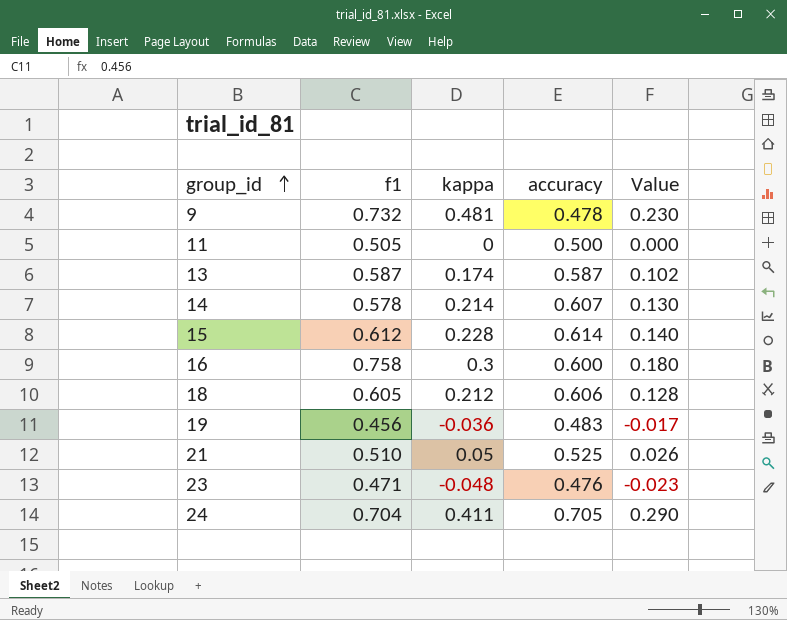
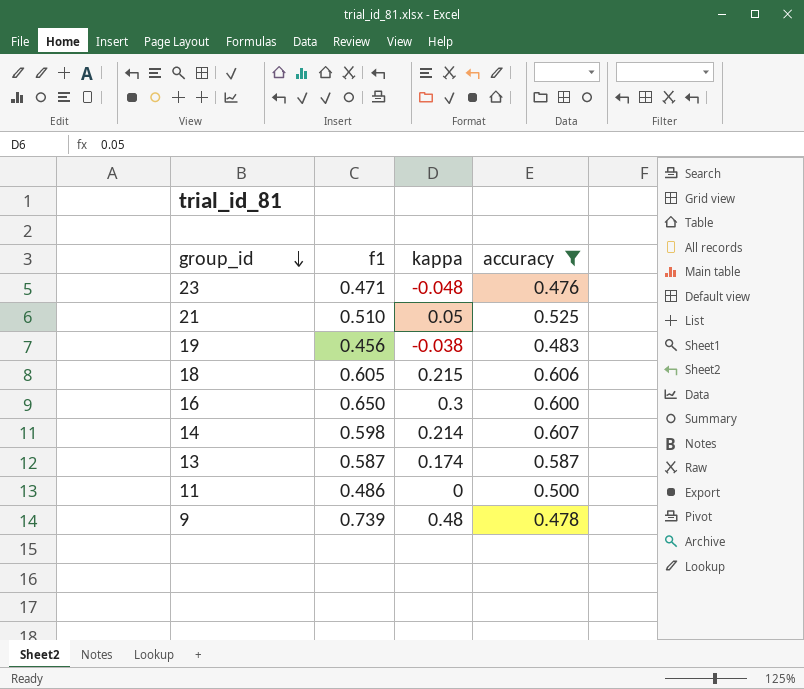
filter: none -> accuracy <= 0.607
row order: group_id ascending -> group_id descending
column Value | formula: [kappa] * [accuracy] -> none
19 | kappa: -0.036 -> -0.038
18 | kappa: 0.212 -> 0.215
16 | f1: 0.758 -> 0.650
14 | f1: 0.578 -> 0.598
11 | f1: 0.505 -> 0.486
9 | f1: 0.732 -> 0.739
9 | kappa: 0.481 -> 0.48

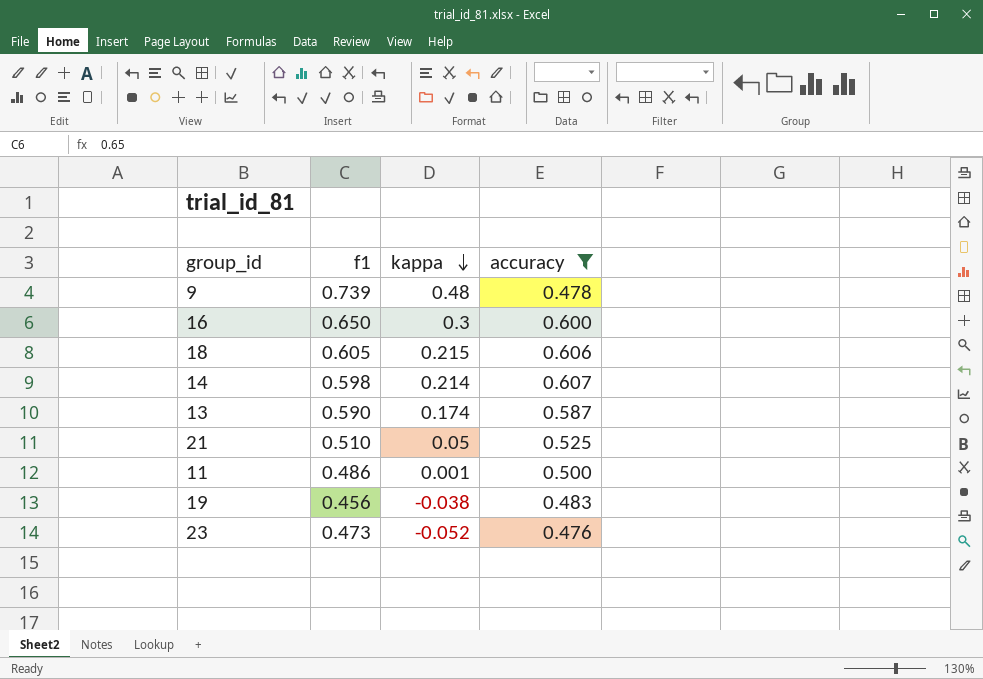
row order: group_id descending -> kappa descending
13 | f1: 0.587 -> 0.590
11 | kappa: 0 -> 0.001
23 | f1: 0.471 -> 0.473
23 | kappa: -0.048 -> -0.052

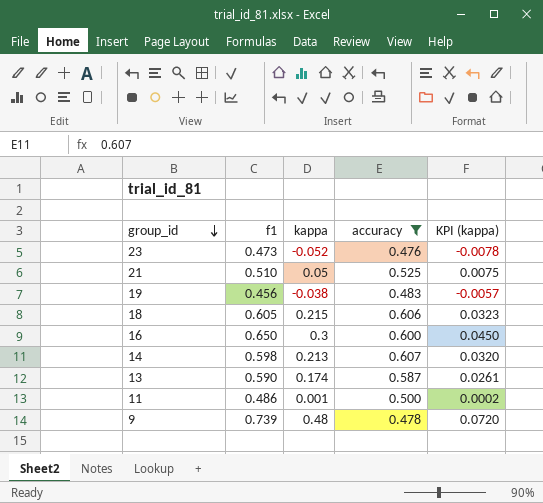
row order: kappa descending -> group_id descending
column KPI (kappa) | formula: none -> [kappa] * 0.15
14 | kappa: 0.214 -> 0.213

